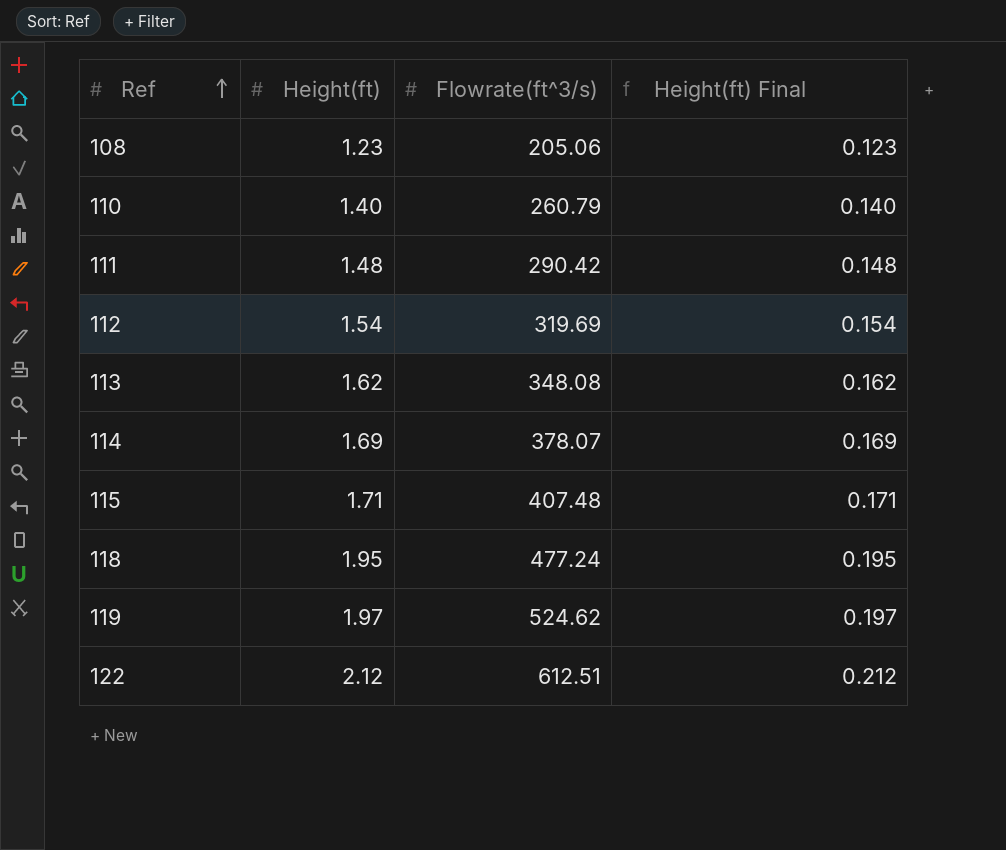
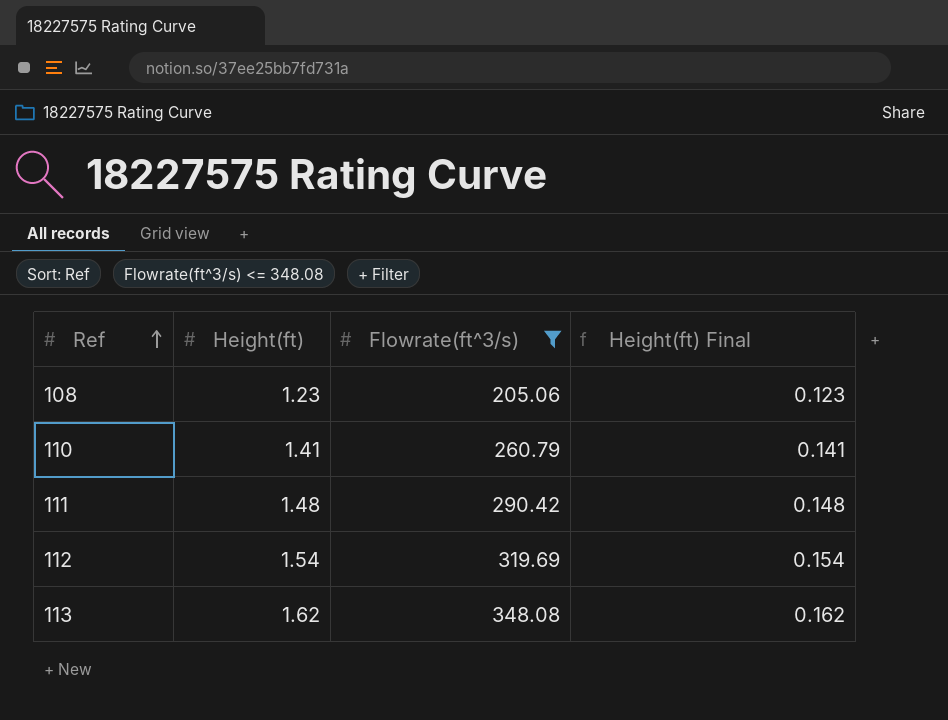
filter: none -> Flowrate(ft^3/s) <= 348.08
110 | Height(ft): 1.40 -> 1.41
110 | Height(ft) Final: 0.140 -> 0.141

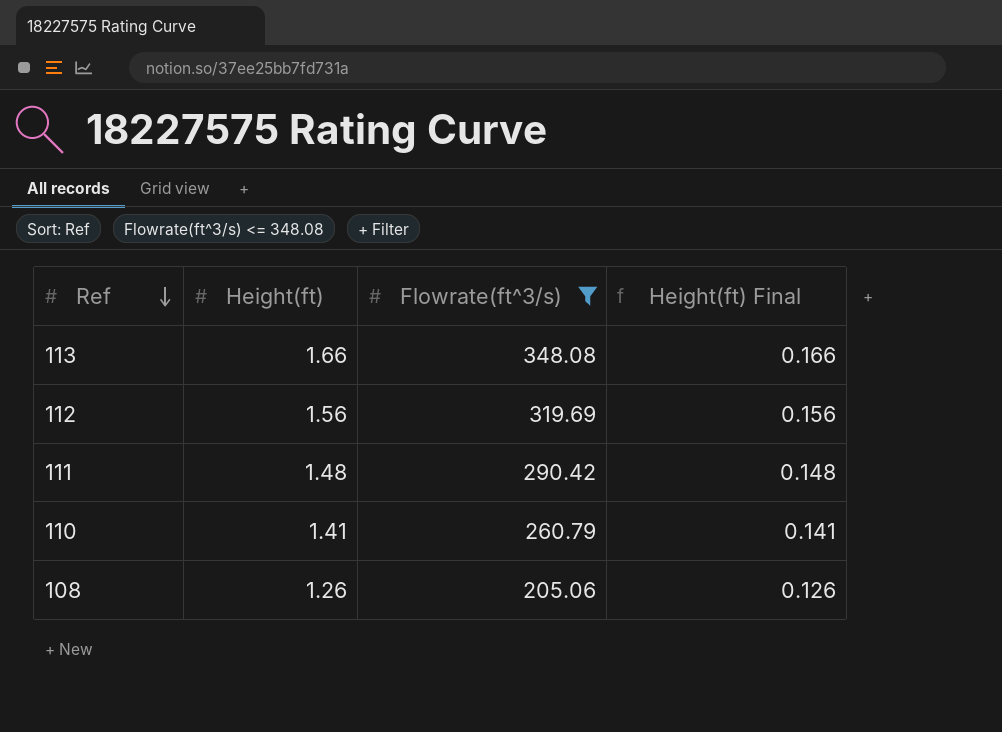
row order: Ref ascending -> Ref descending
113 | Height(ft): 1.62 -> 1.66
113 | Height(ft) Final: 0.162 -> 0.166
112 | Height(ft): 1.54 -> 1.56
112 | Height(ft) Final: 0.154 -> 0.156
108 | Height(ft): 1.23 -> 1.26
108 | Height(ft) Final: 0.123 -> 0.126

